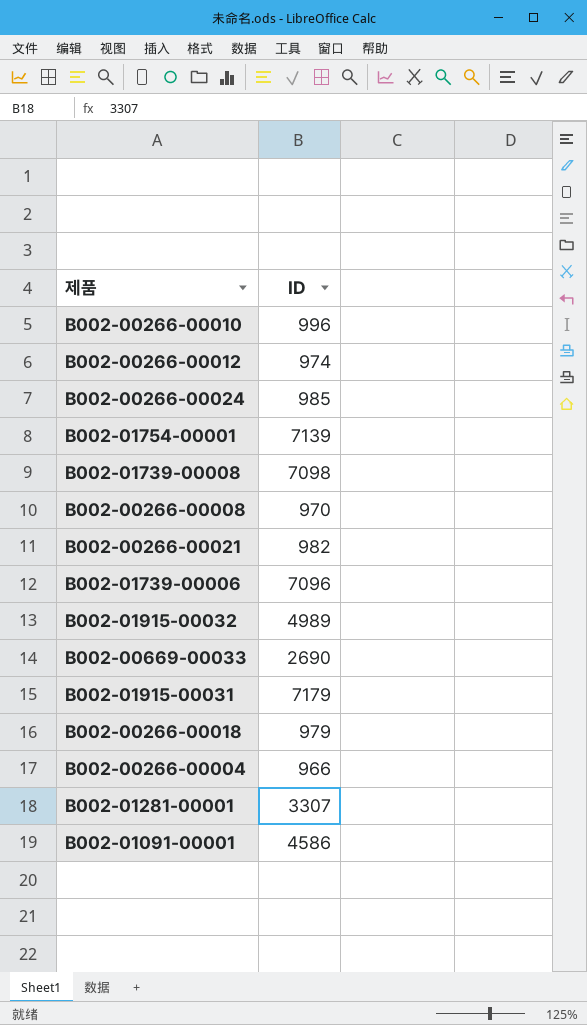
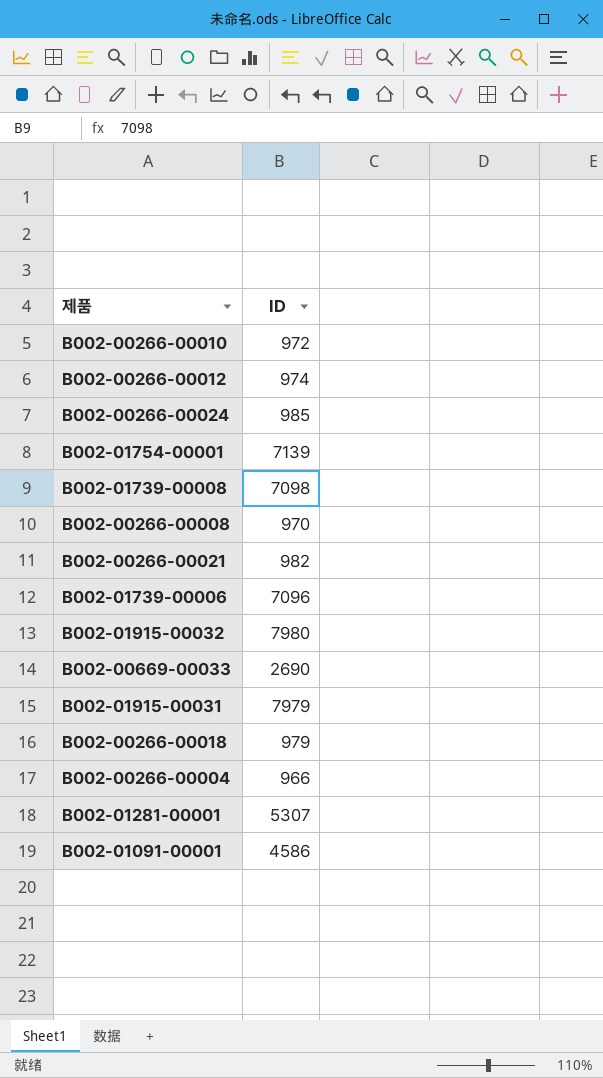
B002-00266-00010 | ID: 996 -> 972
B002-01915-00032 | ID: 4989 -> 7980
B002-01915-00031 | ID: 7179 -> 7979
B002-01281-00001 | ID: 3307 -> 5307

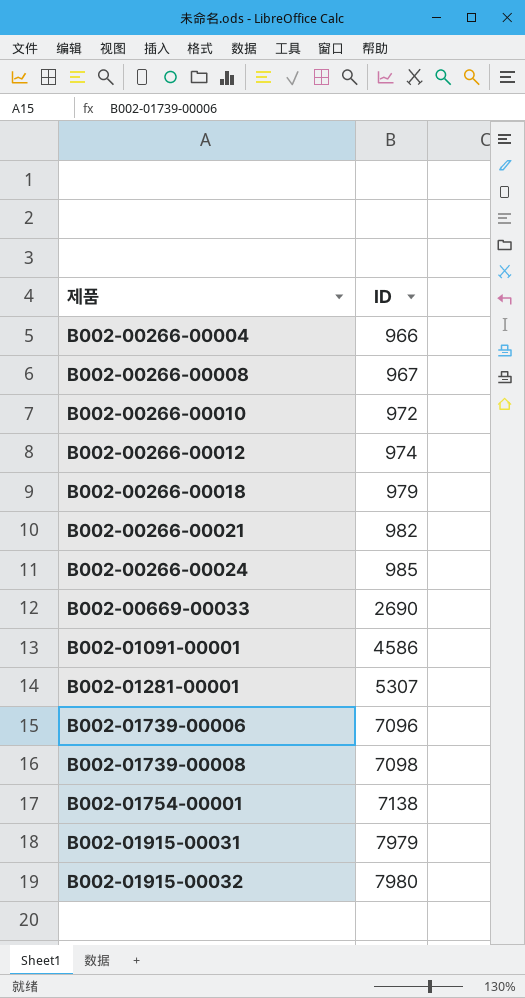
row order: none -> 제품 ascending
B002-00266-00008 | ID: 970 -> 967
B002-01754-00001 | ID: 7139 -> 7138

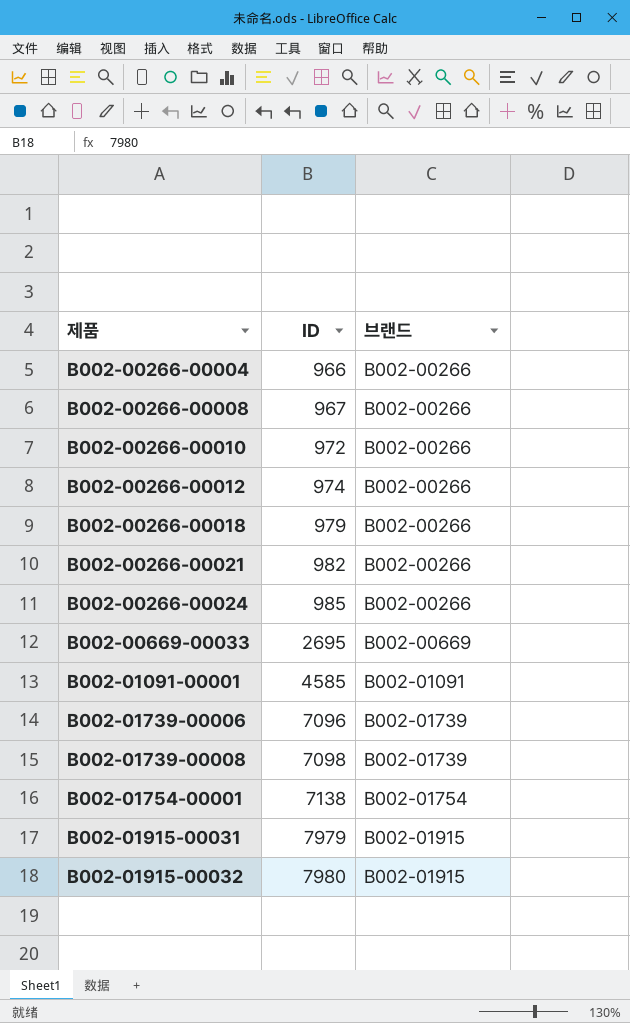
column 브랜드 | position: none -> 3
row B002-01281-00001: 5307 -> none
B002-00669-00033 | ID: 2690 -> 2695
B002-01091-00001 | ID: 4586 -> 4585

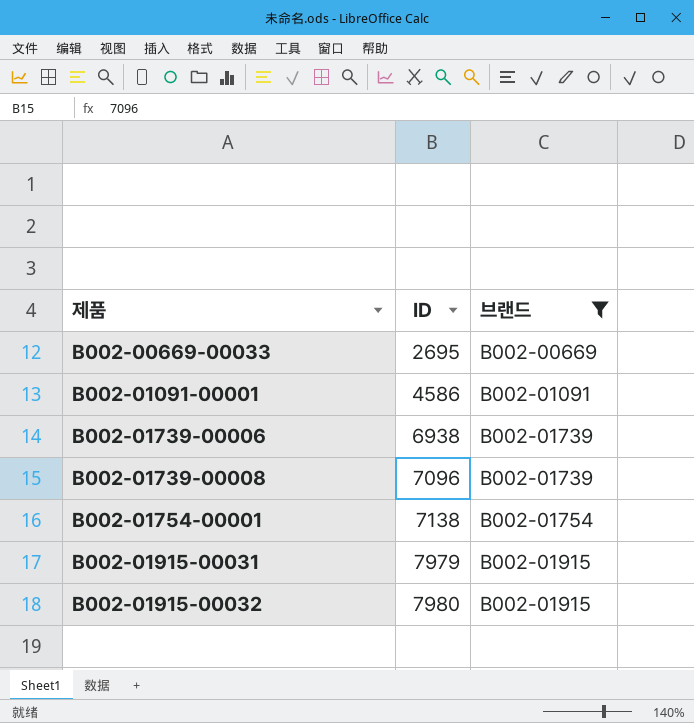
filter: none -> 브랜드 != B002-00266
B002-01091-00001 | ID: 4585 -> 4586
B002-01739-00006 | ID: 7096 -> 6938
B002-01739-00008 | ID: 7098 -> 7096

